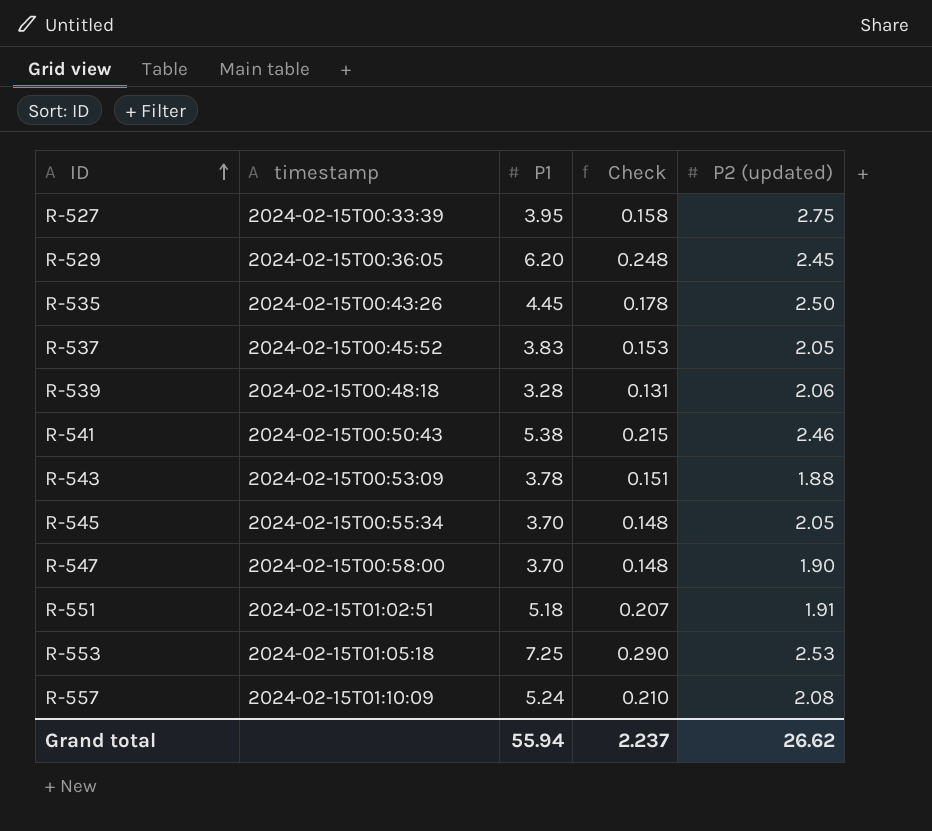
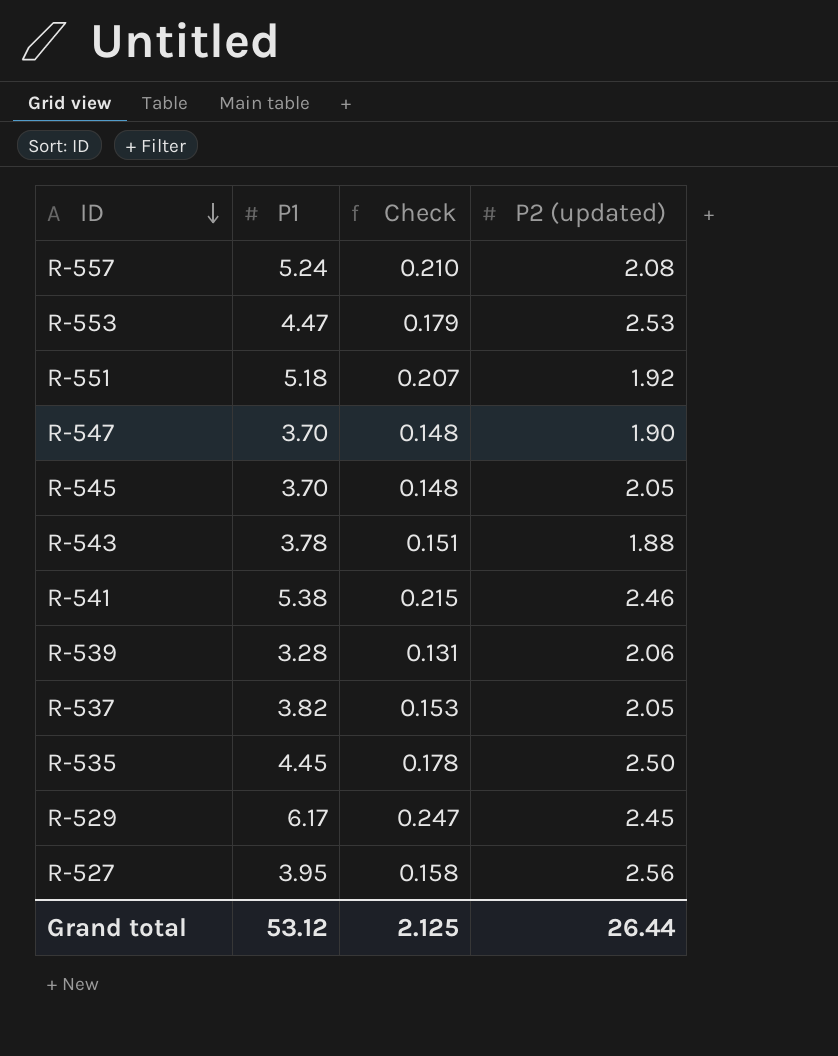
row order: ID ascending -> ID descending
column timestamp | position: 2 -> none
R-553 | P1: 7.25 -> 4.47
R-553 | Check: 0.290 -> 0.179
R-551 | P2 (updated): 1.91 -> 1.92
R-537 | P1: 3.83 -> 3.82
R-529 | P1: 6.20 -> 6.17
R-529 | Check: 0.248 -> 0.247
R-527 | P2 (updated): 2.75 -> 2.56
Grand total | P1: 55.94 -> 53.12
Grand total | Check: 2.237 -> 2.125
Grand total | P2 (updated): 26.62 -> 26.44

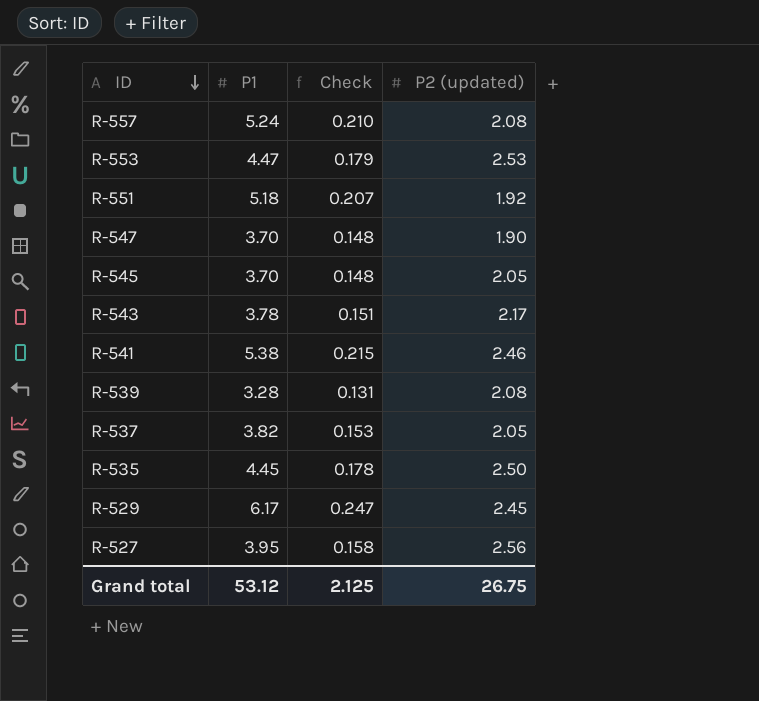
R-543 | P2 (updated): 1.88 -> 2.17
R-539 | P2 (updated): 2.06 -> 2.08
Grand total | P2 (updated): 26.44 -> 26.75

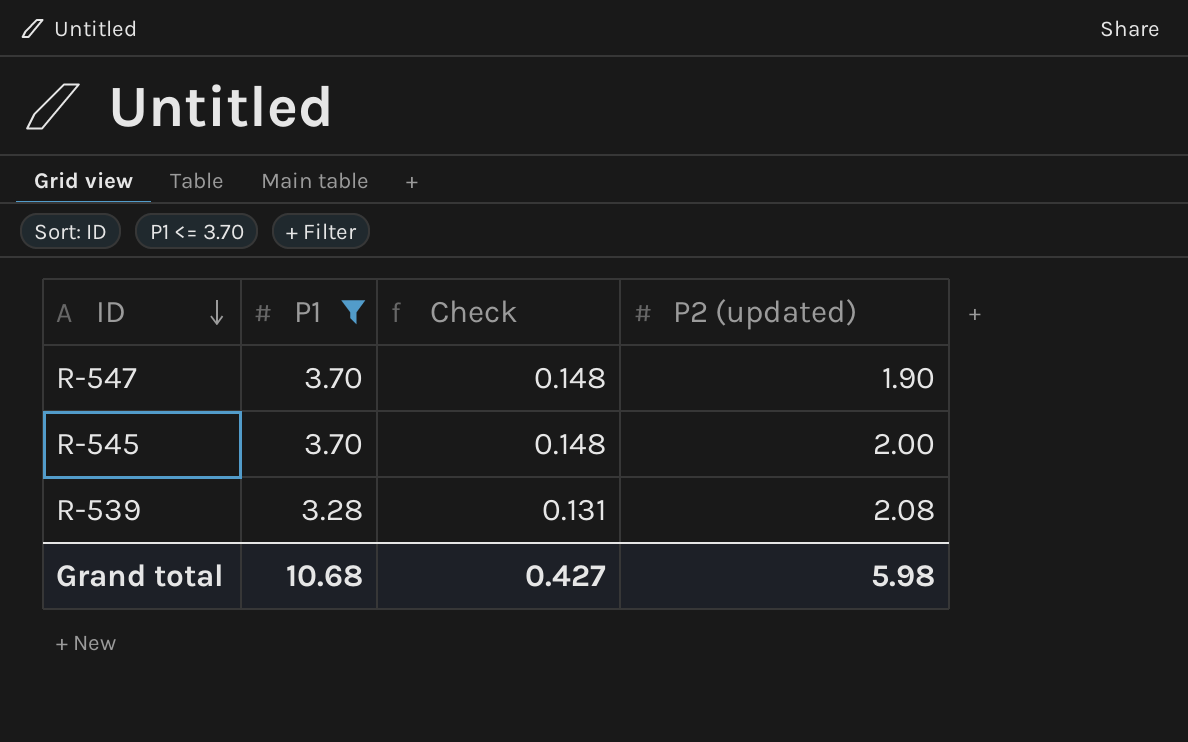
filter: none -> P1 <= 3.70
R-545 | P2 (updated): 2.05 -> 2.00
Grand total | P1: 53.12 -> 10.68
Grand total | Check: 2.125 -> 0.427
Grand total | P2 (updated): 26.75 -> 5.98

